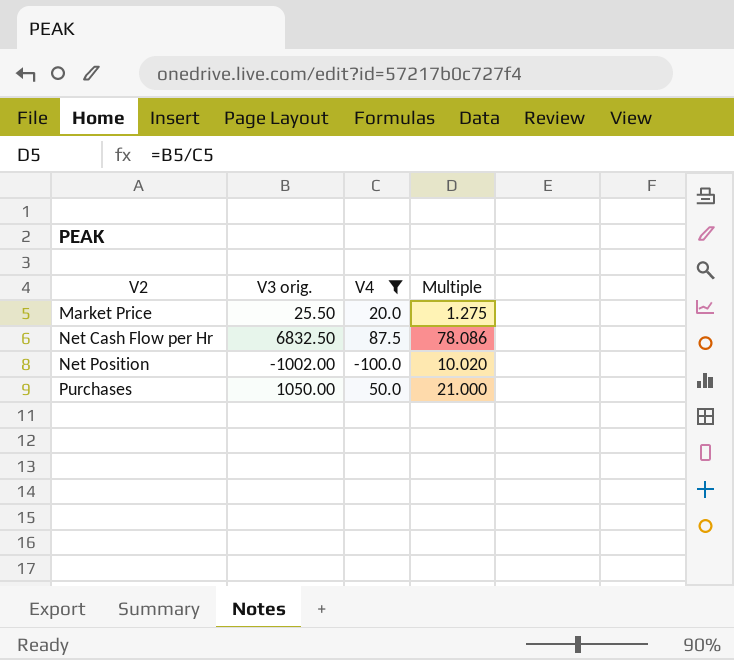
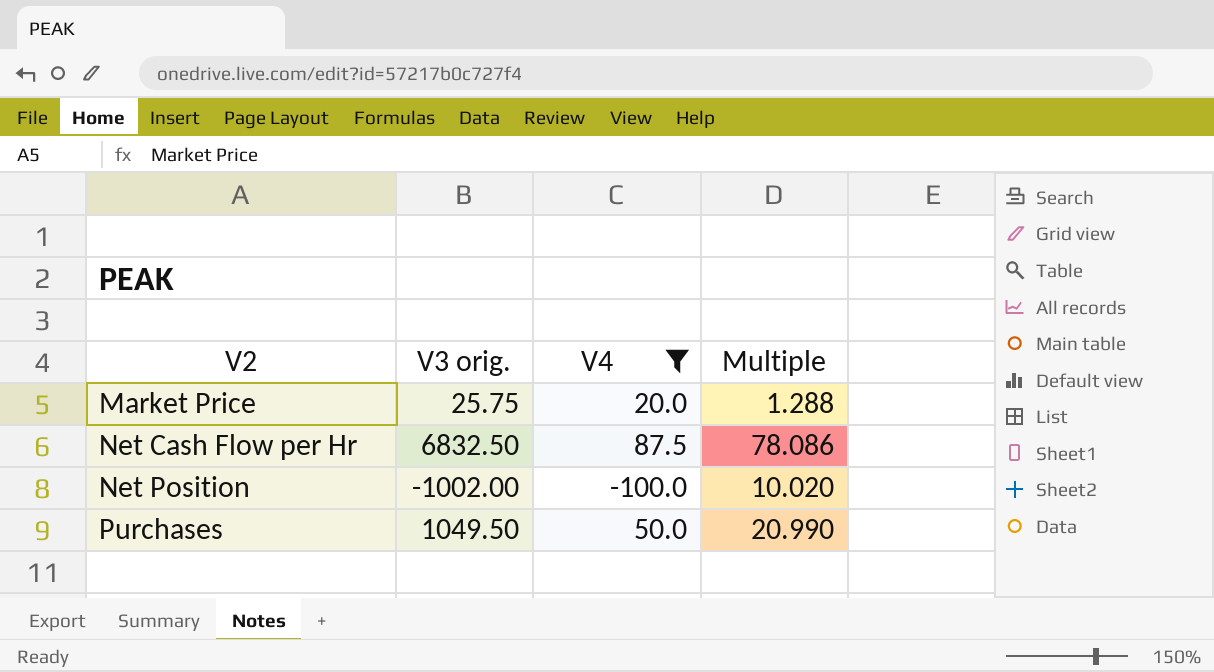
Market Price | V3 orig.: 25.50 -> 25.75
Market Price | Multiple: 1.275 -> 1.288
Purchases | V3 orig.: 1050.00 -> 1049.50
Purchases | Multiple: 21.000 -> 20.990

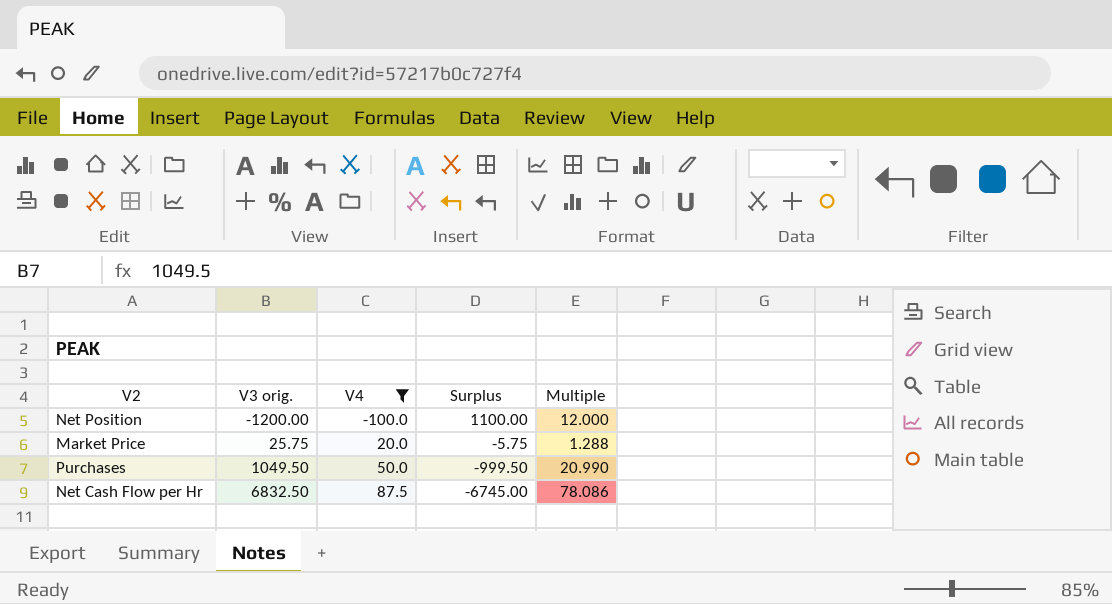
row order: V2 ascending -> V3 orig. ascending
column Surplus | formula: none -> [V4] - [V3 orig.]
Net Position | V3 orig.: -1002.00 -> -1200.00
Net Position | Multiple: 10.020 -> 12.000

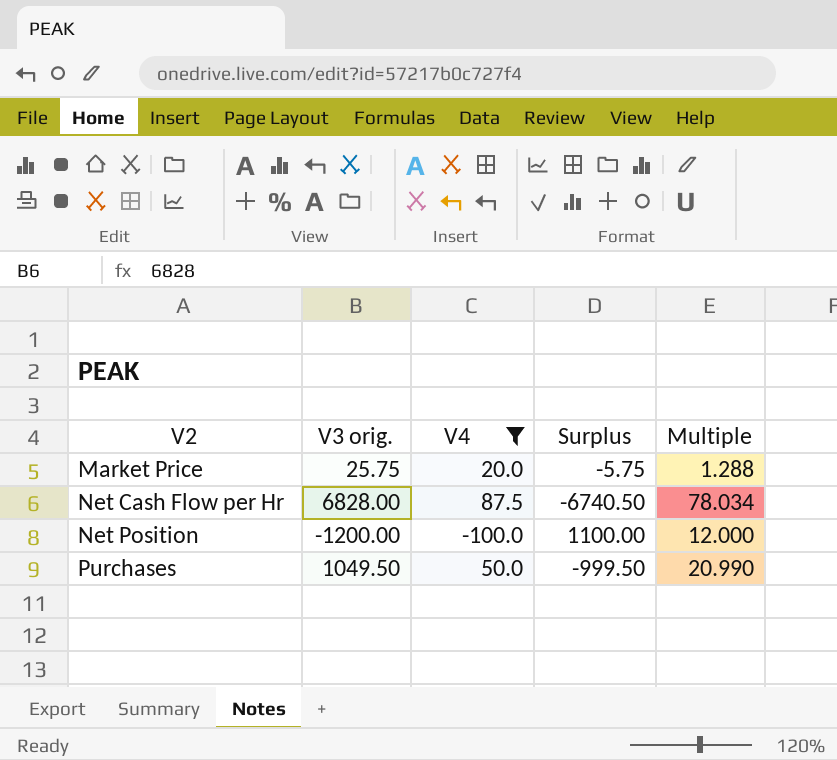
row order: V3 orig. ascending -> V2 ascending
Net Cash Flow per Hr | V3 orig.: 6832.50 -> 6828.00
Net Cash Flow per Hr | Surplus: -6745.00 -> -6740.50
Net Cash Flow per Hr | Multiple: 78.086 -> 78.034

